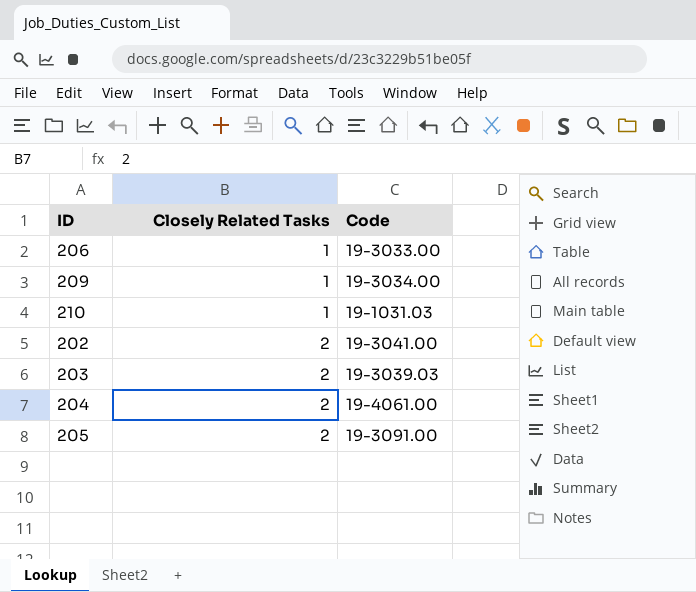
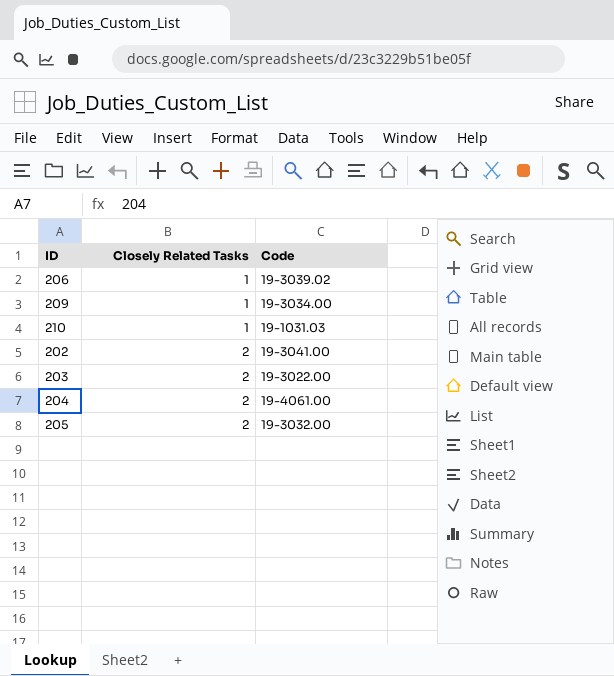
206 | Code: 19-3033.00 -> 19-3039.02
203 | Code: 19-3039.03 -> 19-3022.00
205 | Code: 19-3091.00 -> 19-3032.00

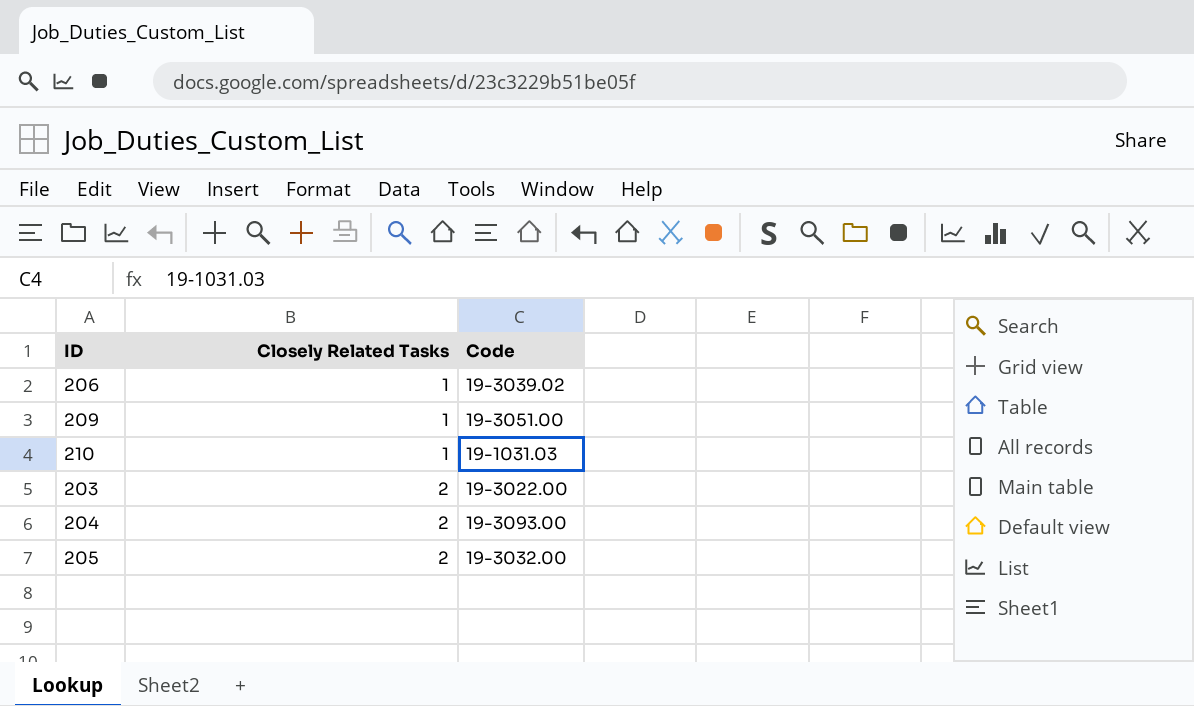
row 202: 2 | 19-3041.00 -> none
209 | Code: 19-3034.00 -> 19-3051.00
204 | Code: 19-4061.00 -> 19-3093.00

